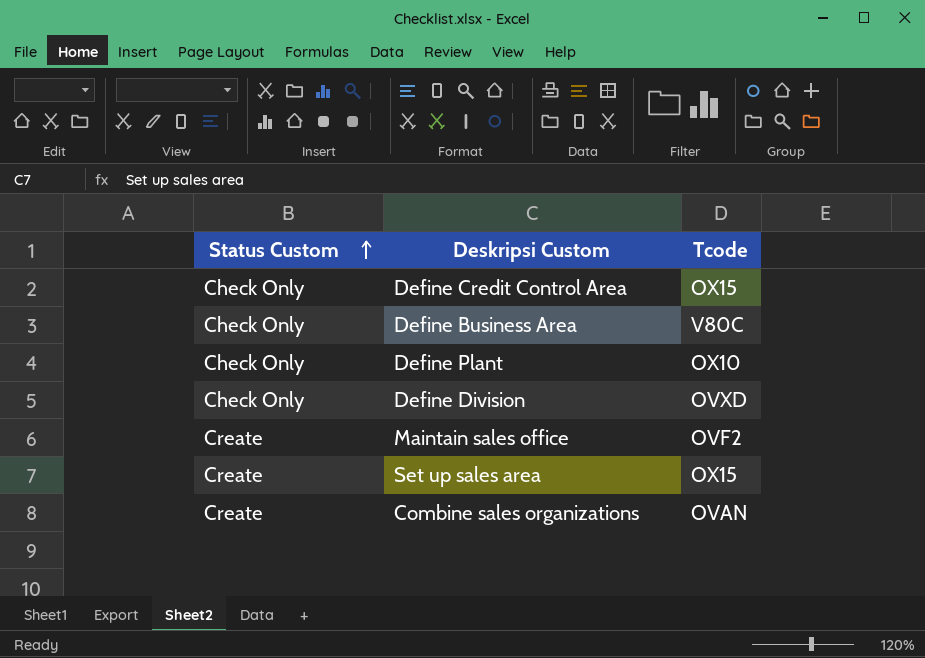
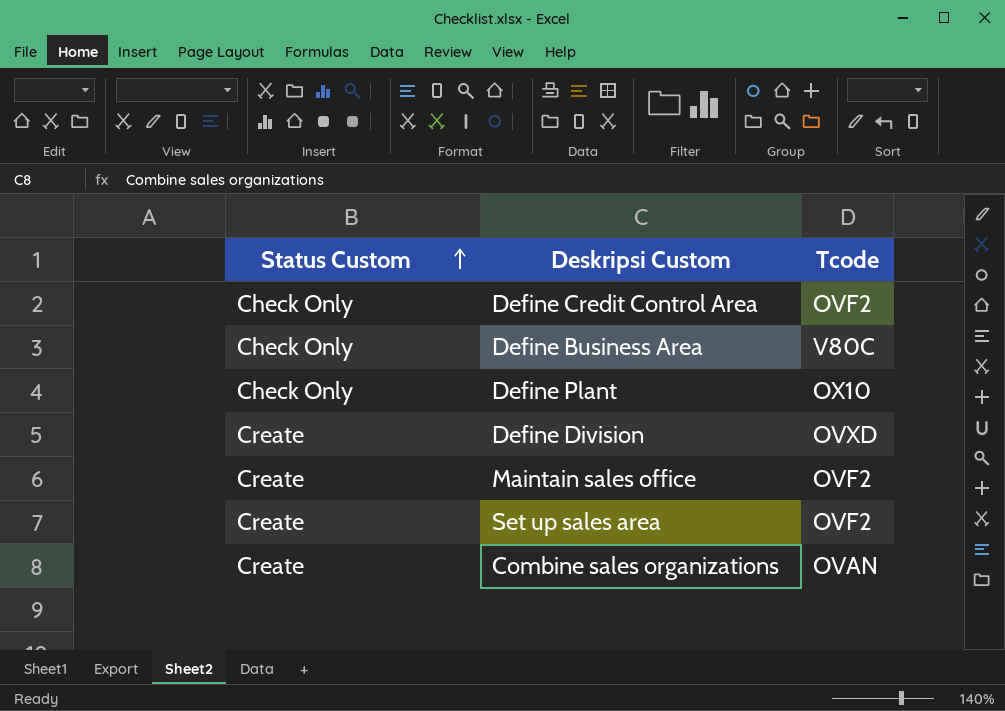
Define Credit Control Area | Tcode: OX15 -> OVF2
Define Division | Status Custom: Check Only -> Create
Set up sales area | Tcode: OX15 -> OVF2

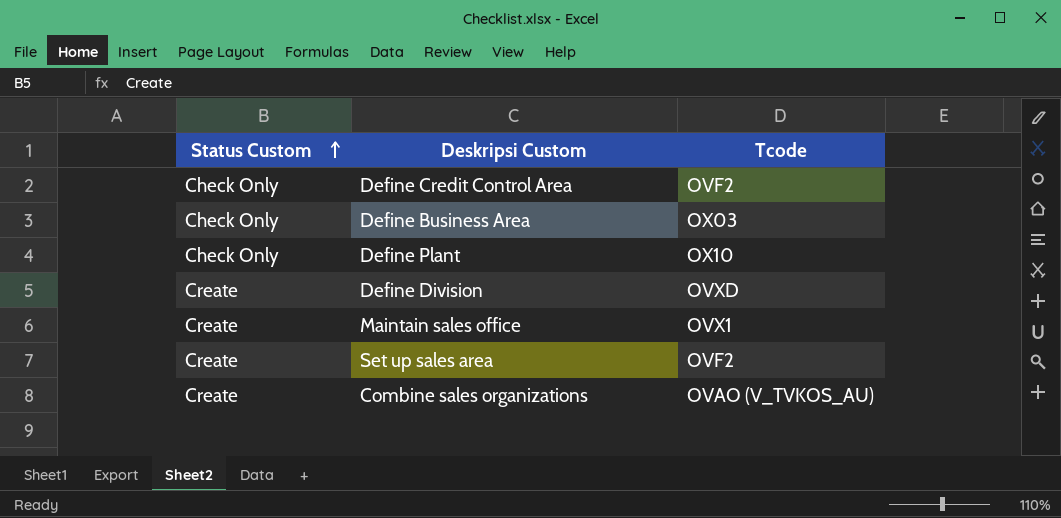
Define Business Area | Tcode: V80C -> OX03
Maintain sales office | Tcode: OVF2 -> OVX1
Combine sales organizations | Tcode: OVAN -> OVAO (V_TVKOS_AU)

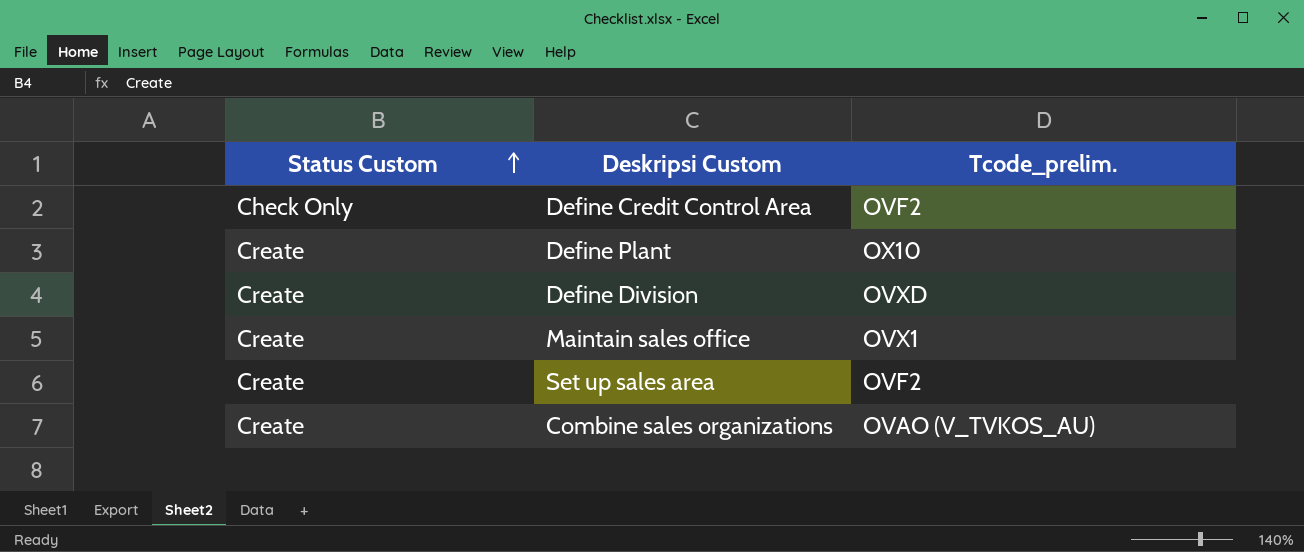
column name: Tcode -> Tcode_prelim.
row Define Business Area: Check Only | OX03 -> none
Define Plant | Status Custom: Check Only -> Create

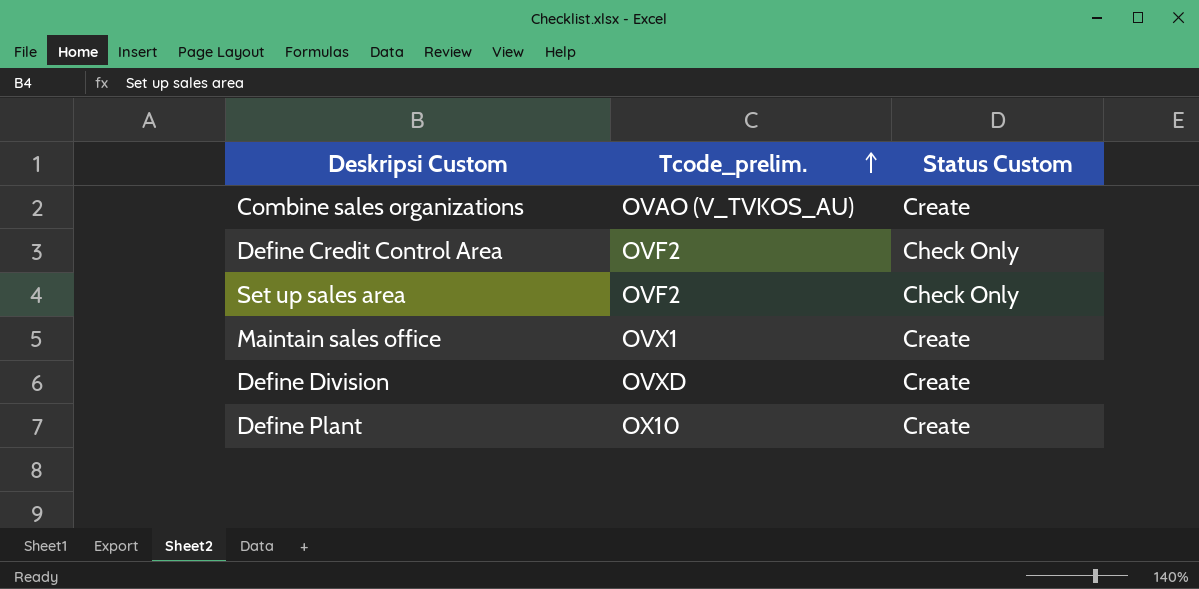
row order: Status Custom ascending -> Tcode_prelim. ascending
column Status Custom | position: 1 -> 3
Set up sales area | Status Custom: Create -> Check Only

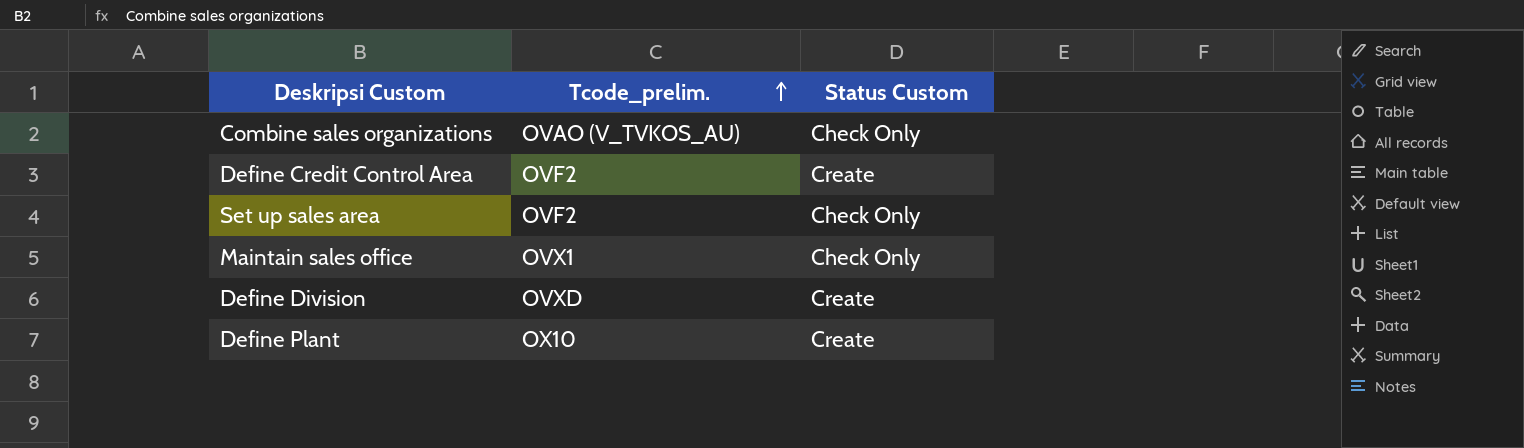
Combine sales organizations | Status Custom: Create -> Check Only
Define Credit Control Area | Status Custom: Check Only -> Create
Maintain sales office | Status Custom: Create -> Check Only

